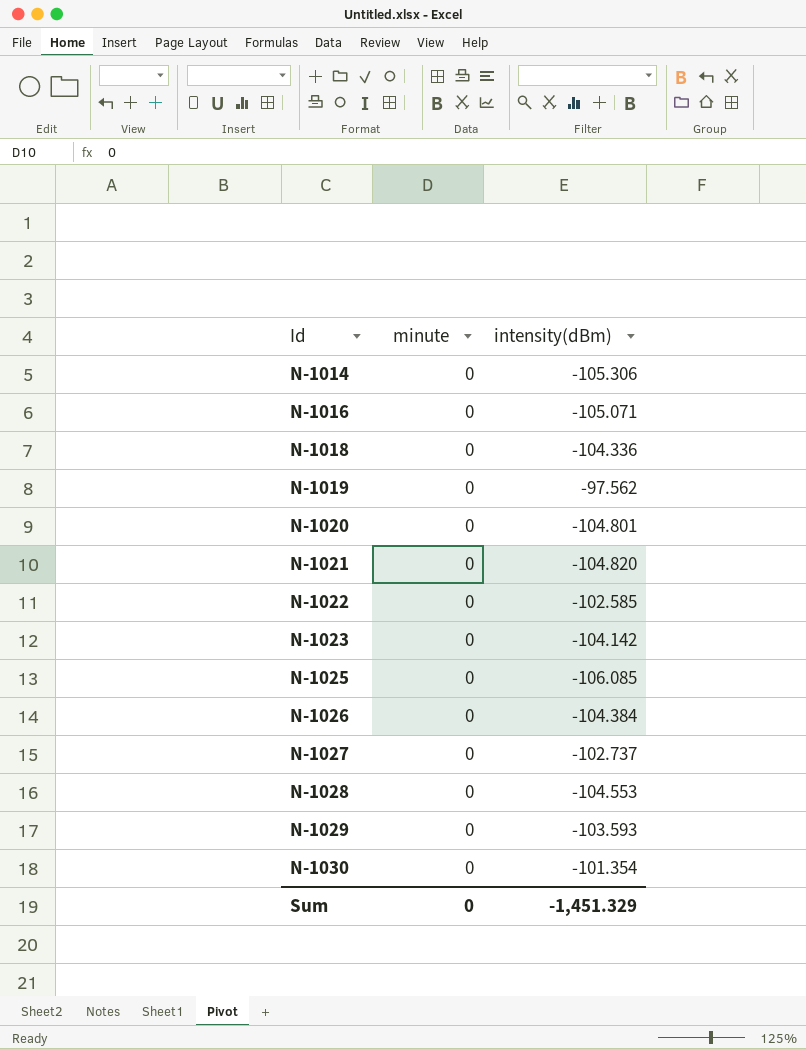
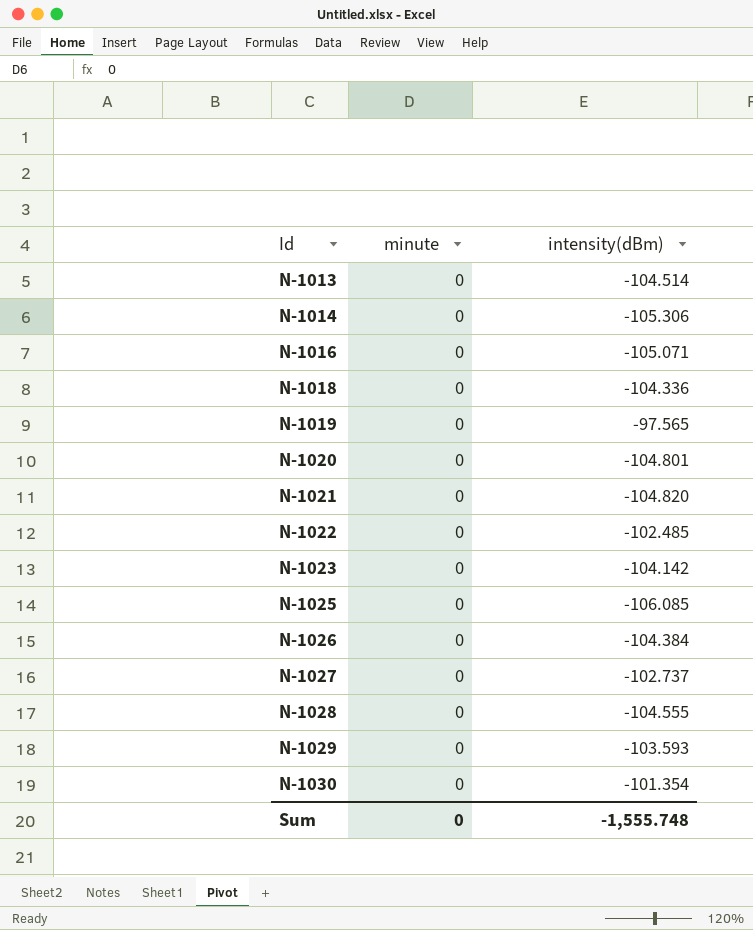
row N-1013: none -> 0 | -104.514
N-1019 | intensity(dBm): -97.562 -> -97.565
N-1022 | intensity(dBm): -102.585 -> -102.485
N-1028 | intensity(dBm): -104.553 -> -104.555
Sum | intensity(dBm): -1,451.329 -> -1,555.748

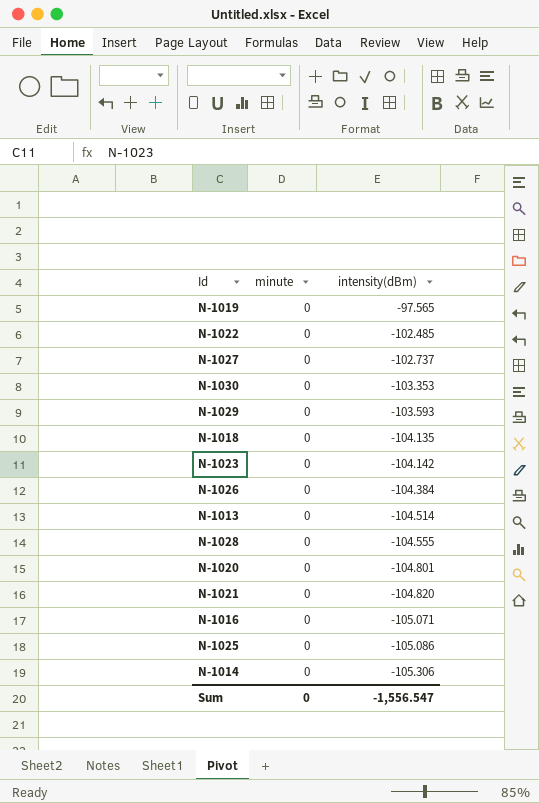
row order: Id ascending -> intensity(dBm) descending
N-1030 | intensity(dBm): -101.354 -> -103.353
N-1018 | intensity(dBm): -104.336 -> -104.135
N-1025 | intensity(dBm): -106.085 -> -105.086
Sum | intensity(dBm): -1,555.748 -> -1,556.547

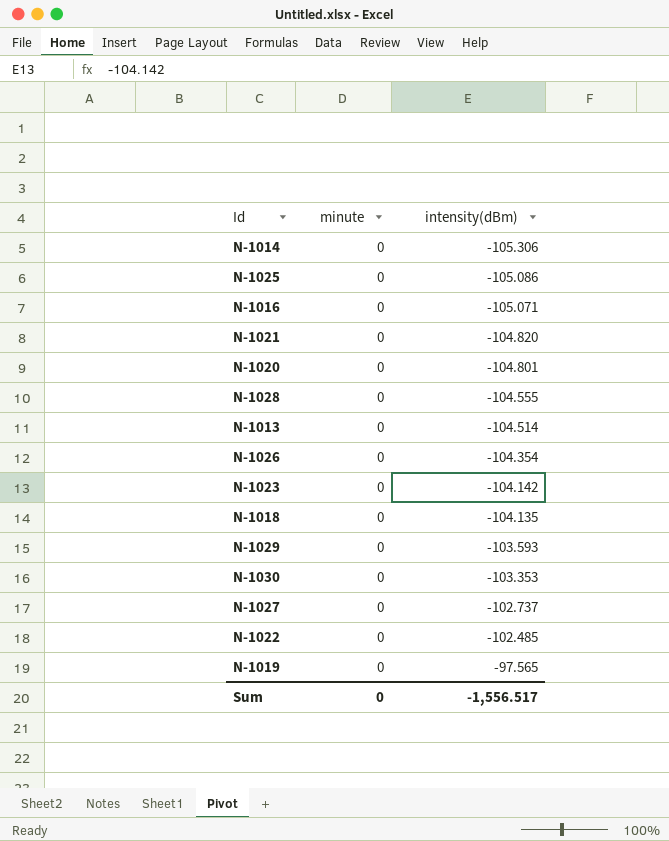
row order: intensity(dBm) descending -> intensity(dBm) ascending
N-1026 | intensity(dBm): -104.384 -> -104.354
Sum | intensity(dBm): -1,556.547 -> -1,556.517

